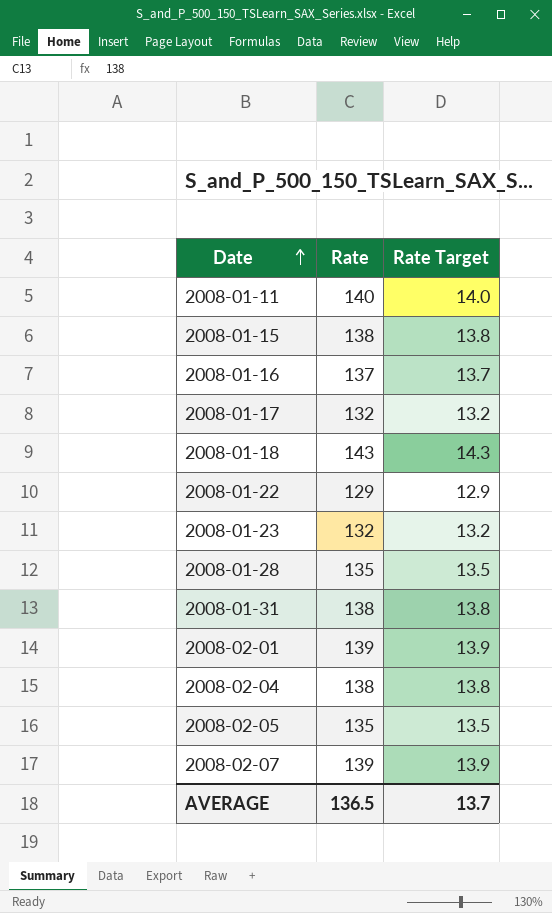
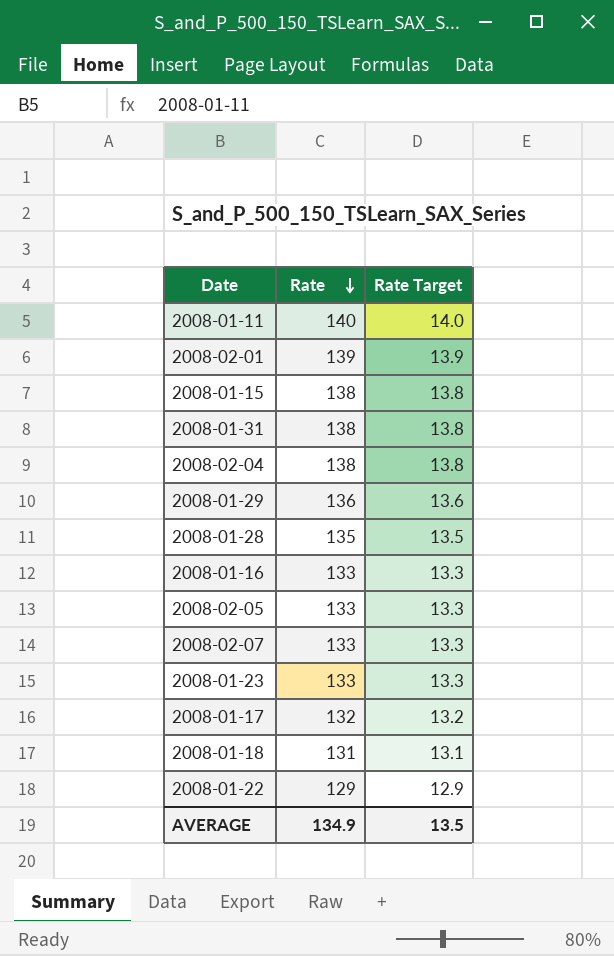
row order: Date ascending -> Rate descending
row 2008-01-29: none -> 136 | 13.6
2008-01-16 | Rate: 137 -> 133
2008-01-16 | Rate Target: 13.7 -> 13.3
2008-02-05 | Rate: 135 -> 133
2008-02-05 | Rate Target: 13.5 -> 13.3
2008-02-07 | Rate: 139 -> 133
2008-02-07 | Rate Target: 13.9 -> 13.3
2008-01-23 | Rate: 132 -> 133
2008-01-23 | Rate Target: 13.2 -> 13.3
2008-01-18 | Rate: 143 -> 131
2008-01-18 | Rate Target: 14.3 -> 13.1
AVERAGE | Rate: 136.5 -> 134.9
AVERAGE | Rate Target: 13.7 -> 13.5

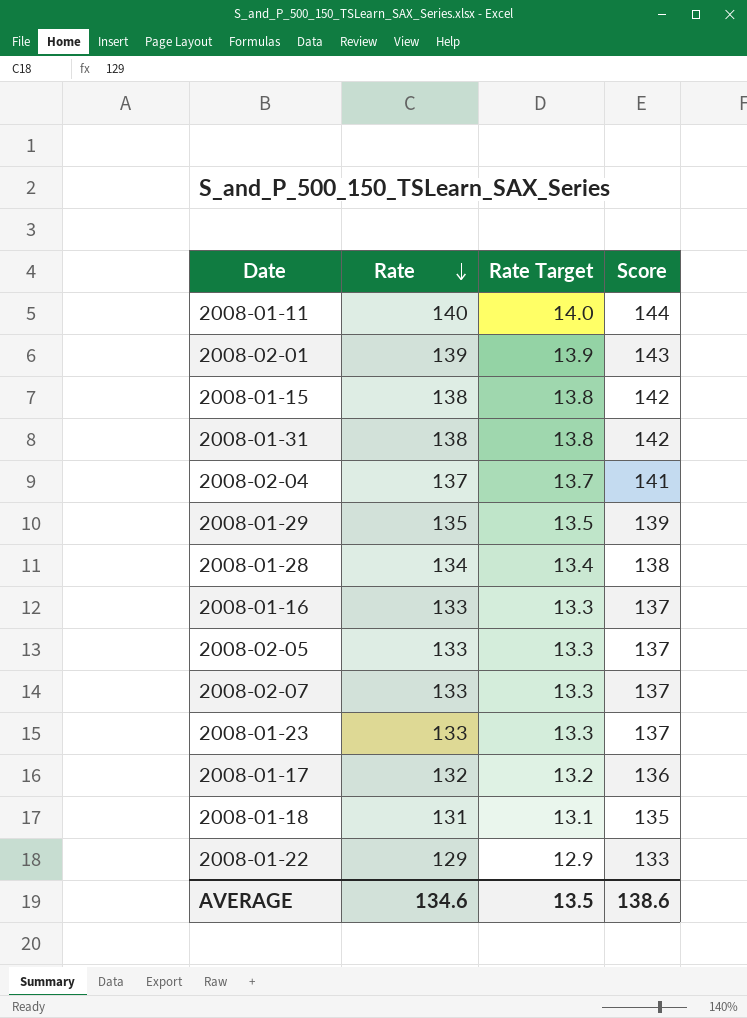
column Score | formula: none -> [Rate] * 1.03
2008-02-04 | Rate: 138 -> 137
2008-02-04 | Rate Target: 13.8 -> 13.7
2008-01-29 | Rate: 136 -> 135
2008-01-29 | Rate Target: 13.6 -> 13.5
2008-01-28 | Rate: 135 -> 134
2008-01-28 | Rate Target: 13.5 -> 13.4
AVERAGE | Rate: 134.9 -> 134.6

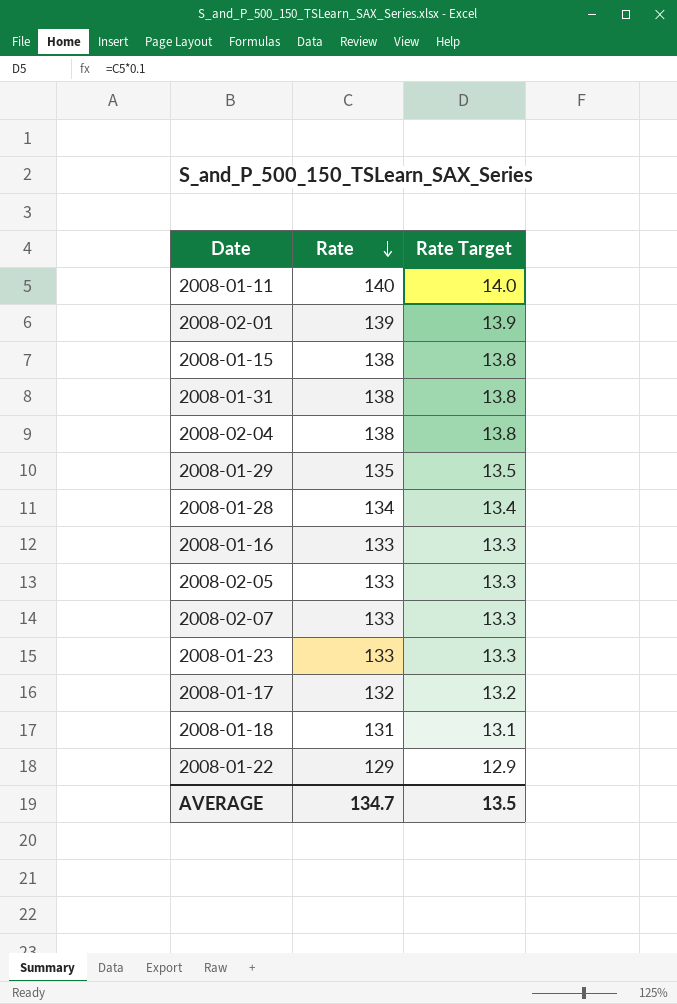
column Score | formula: [Rate] * 1.03 -> none
2008-02-04 | Rate: 137 -> 138
2008-02-04 | Rate Target: 13.7 -> 13.8
AVERAGE | Rate: 134.6 -> 134.7

